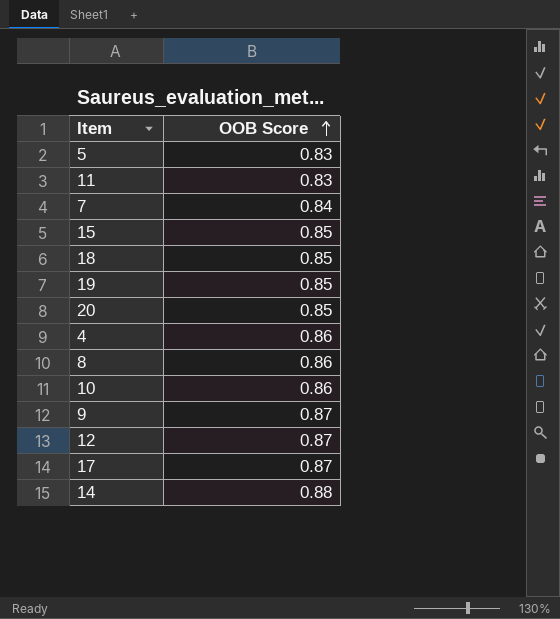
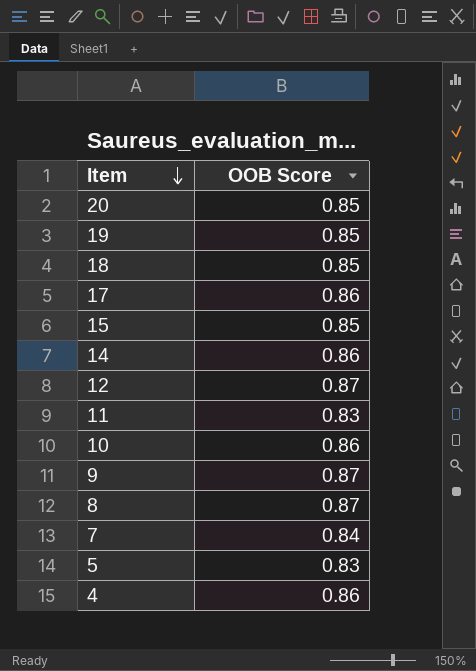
row order: OOB Score ascending -> Item descending
17 | OOB Score: 0.87 -> 0.86
14 | OOB Score: 0.88 -> 0.86
8 | OOB Score: 0.86 -> 0.87

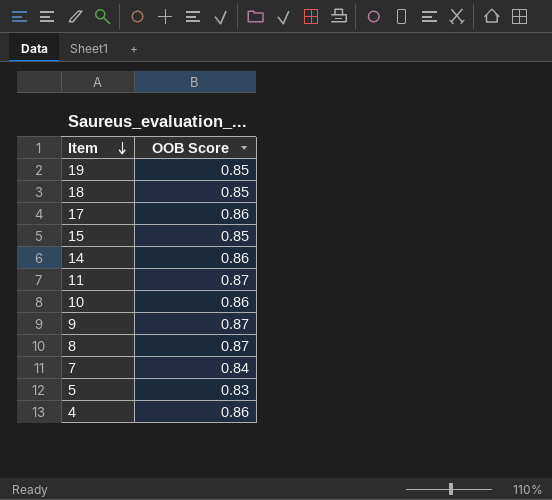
row 20: 0.85 -> none
row 12: 0.87 -> none
11 | OOB Score: 0.83 -> 0.87

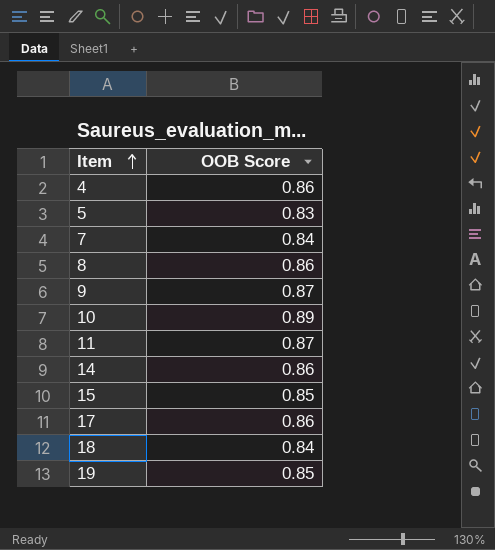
row order: Item descending -> Item ascending
8 | OOB Score: 0.87 -> 0.86
10 | OOB Score: 0.86 -> 0.89
18 | OOB Score: 0.85 -> 0.84

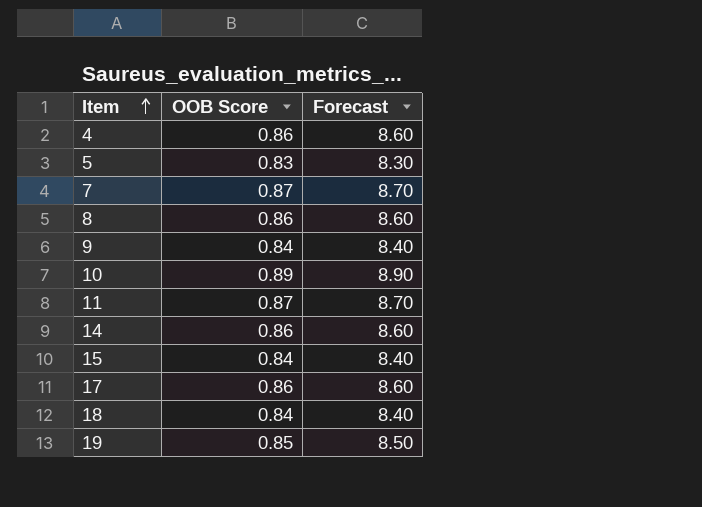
column Forecast | formula: none -> [OOB Score] * 10
7 | OOB Score: 0.84 -> 0.87
9 | OOB Score: 0.87 -> 0.84
15 | OOB Score: 0.85 -> 0.84

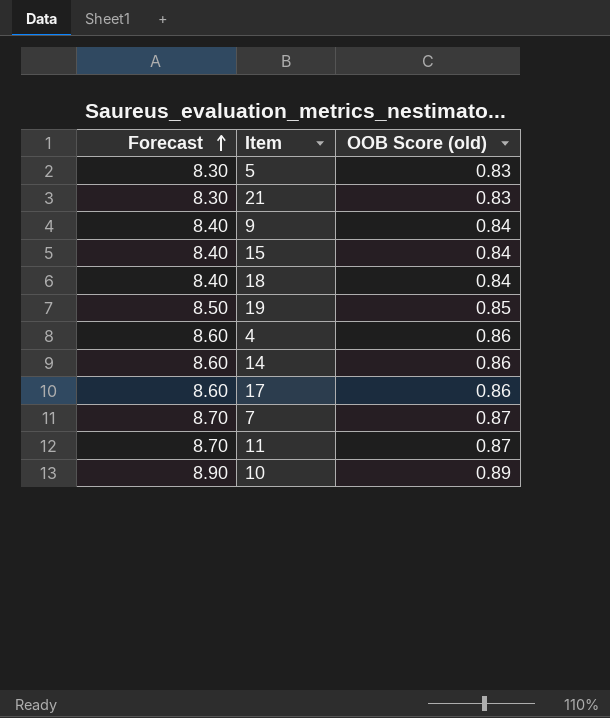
row order: Item ascending -> Forecast ascending
column Forecast | position: 3 -> 1
column name: OOB Score -> OOB Score (old)
row 8: 0.86 | 8.60 -> none
row 21: none -> 8.30 | 0.83

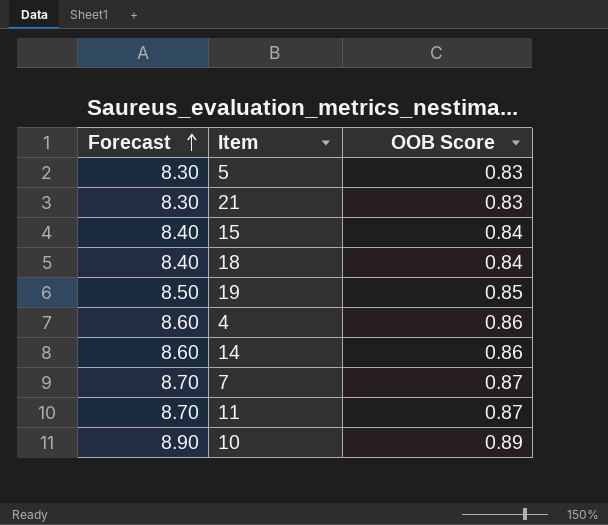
column name: OOB Score (old) -> OOB Score
row 9: 8.40 | 0.84 -> none
row 17: 8.60 | 0.86 -> none

